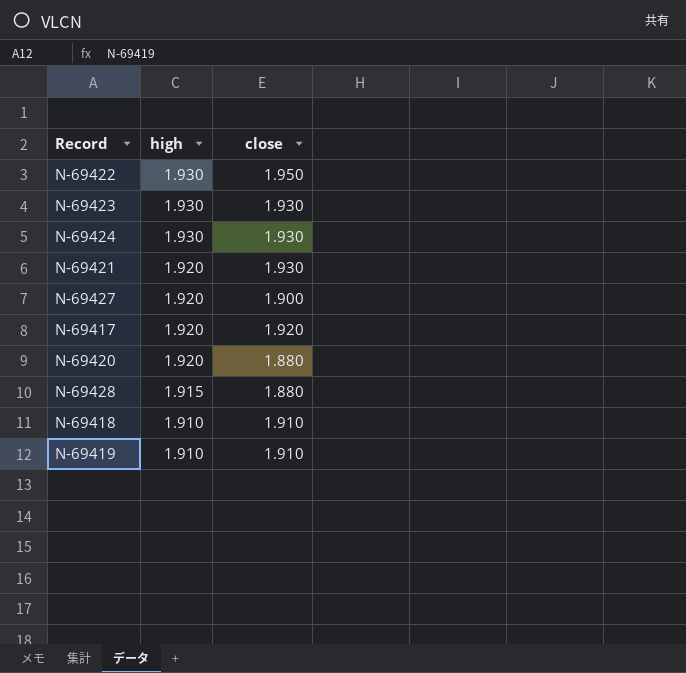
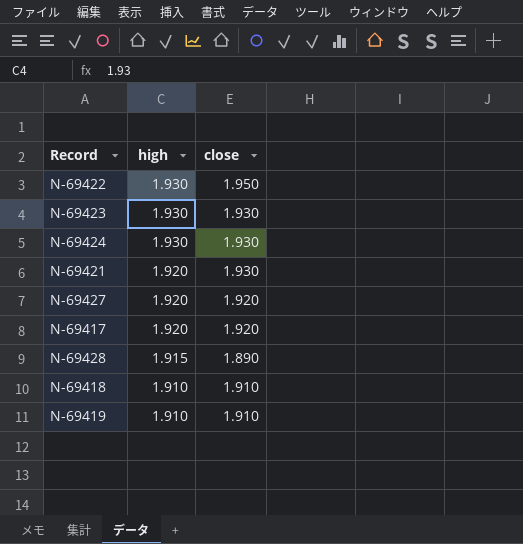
row N-69420: 1.920 | 1.880 -> none
N-69427 | close: 1.900 -> 1.920
N-69428 | close: 1.880 -> 1.890

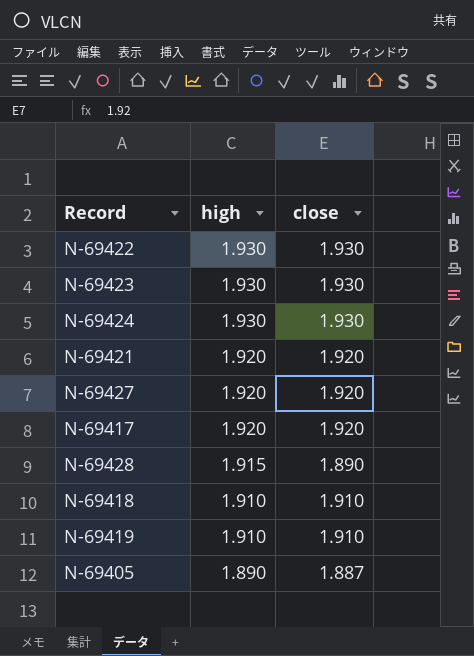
N-69422 | close: 1.950 -> 1.930
N-69421 | close: 1.930 -> 1.920
row N-69405: none -> 1.890 | 1.887

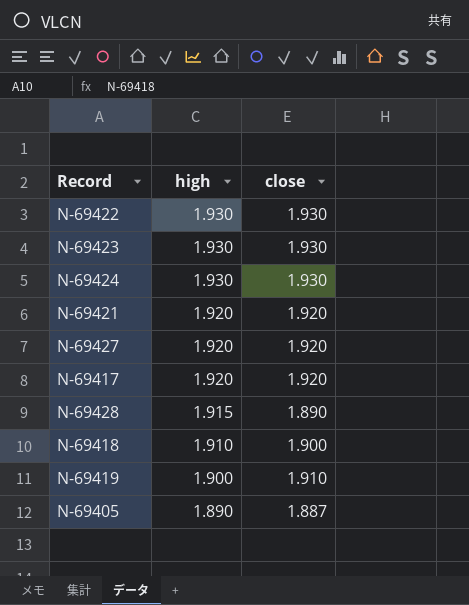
N-69418 | close: 1.910 -> 1.900
N-69419 | high: 1.910 -> 1.900

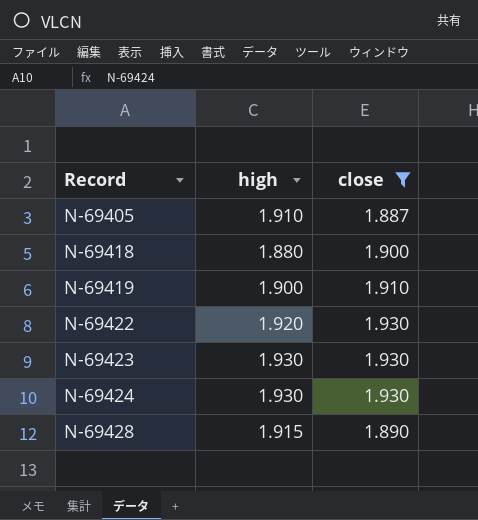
filter: none -> close != 1.920
row order: high descending -> Record ascending
N-69405 | high: 1.890 -> 1.910
N-69418 | high: 1.910 -> 1.880
N-69422 | high: 1.930 -> 1.920

